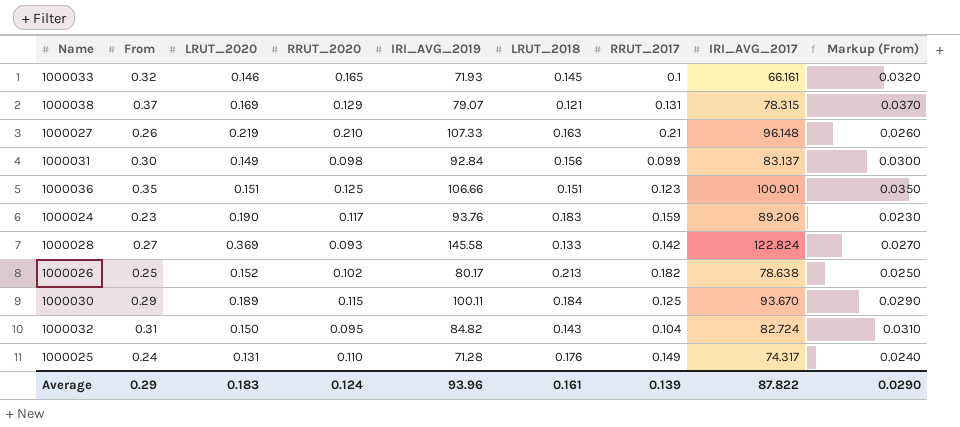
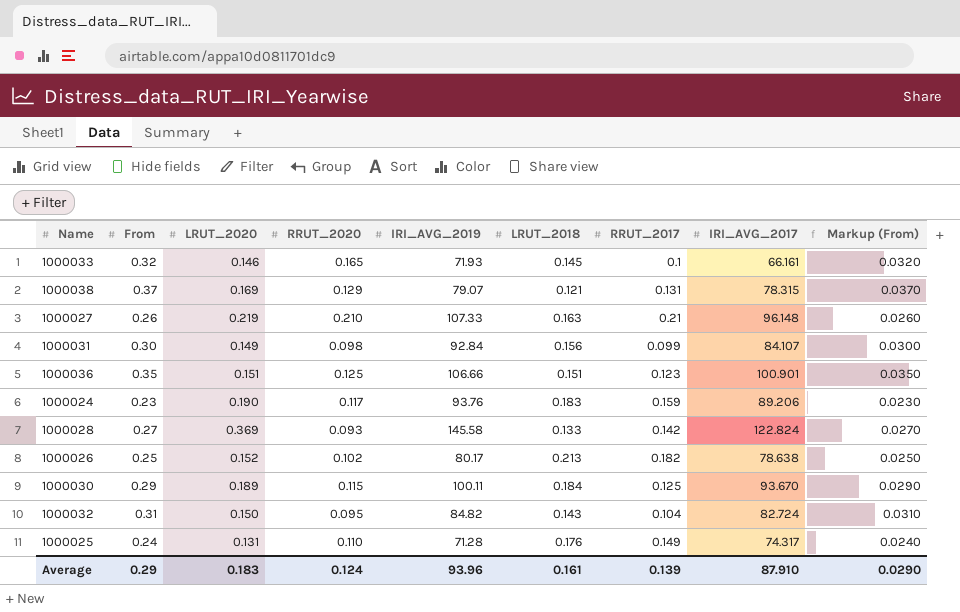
1000031 | IRI_AVG_2017: 83.137 -> 84.107
Average | IRI_AVG_2017: 87.822 -> 87.910

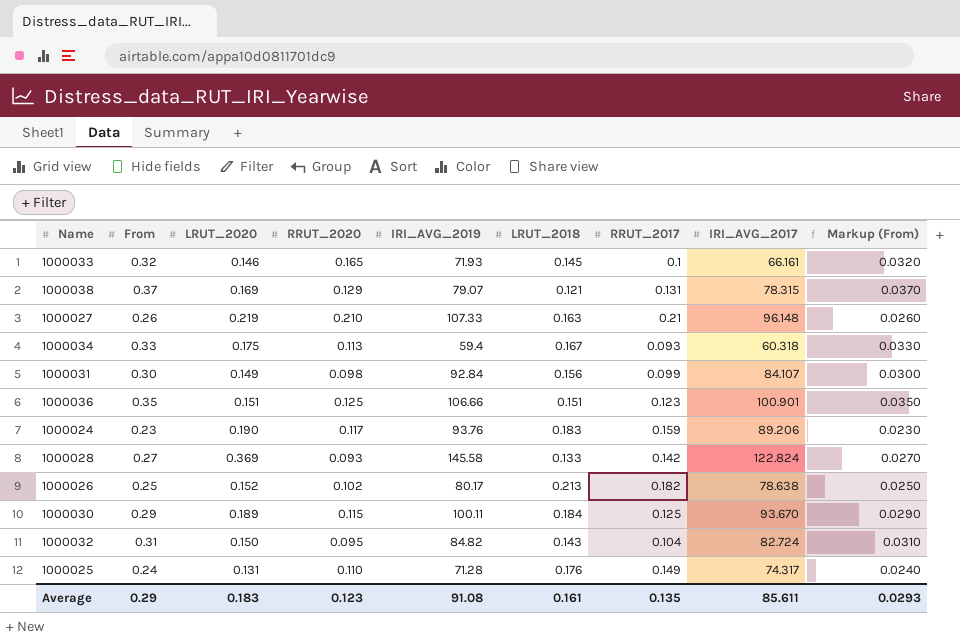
row 1000034: none -> 0.33 | 0.175 | 0.113 | 59.4 | 0.167 | 0.093 | 60.318 | 0.0330
Average | RRUT_2020: 0.124 -> 0.123
Average | IRI_AVG_2019: 93.96 -> 91.08
Average | RRUT_2017: 0.139 -> 0.135
Average | IRI_AVG_2017: 87.910 -> 85.611
Average | Markup (From): 0.0290 -> 0.0293

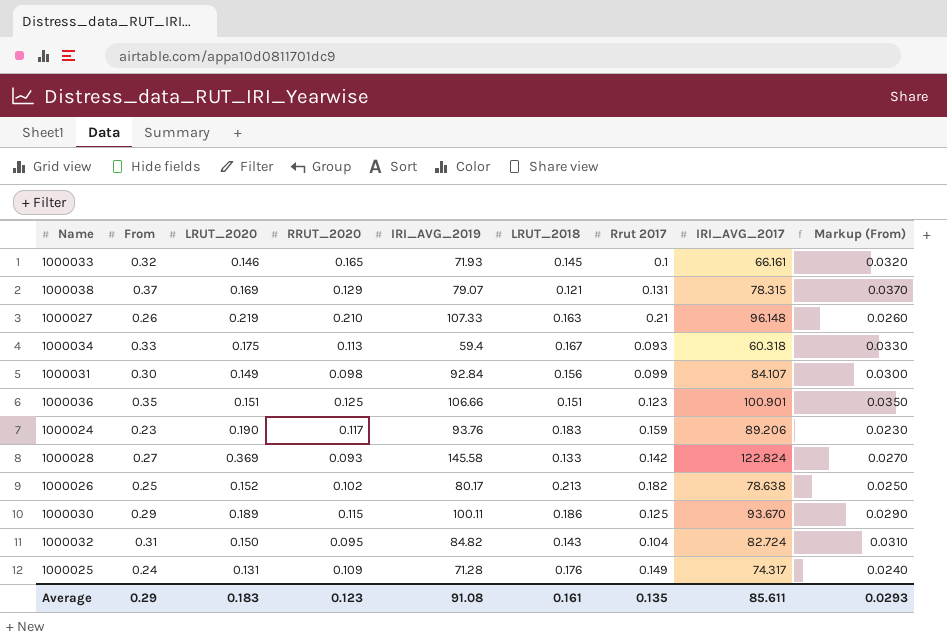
column name: RRUT_2017 -> Rrut 2017
1000030 | LRUT_2018: 0.184 -> 0.186
1000025 | RRUT_2020: 0.110 -> 0.109

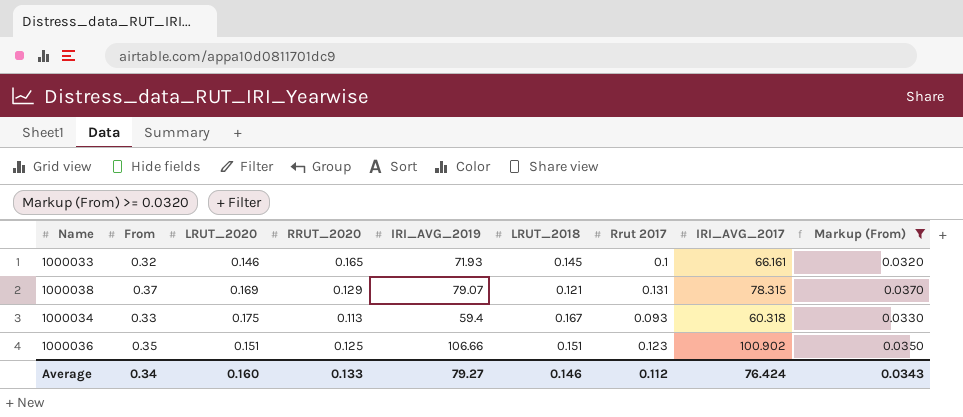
filter: none -> Markup (From) >= 0.0320
1000036 | IRI_AVG_2017: 100.901 -> 100.902
Average | From: 0.29 -> 0.34
Average | LRUT_2020: 0.183 -> 0.160
Average | RRUT_2020: 0.123 -> 0.133
Average | IRI_AVG_2019: 91.08 -> 79.27
Average | LRUT_2018: 0.161 -> 0.146
Average | Rrut 2017: 0.135 -> 0.112
Average | IRI_AVG_2017: 85.611 -> 76.424
Average | Markup (From): 0.0293 -> 0.0343

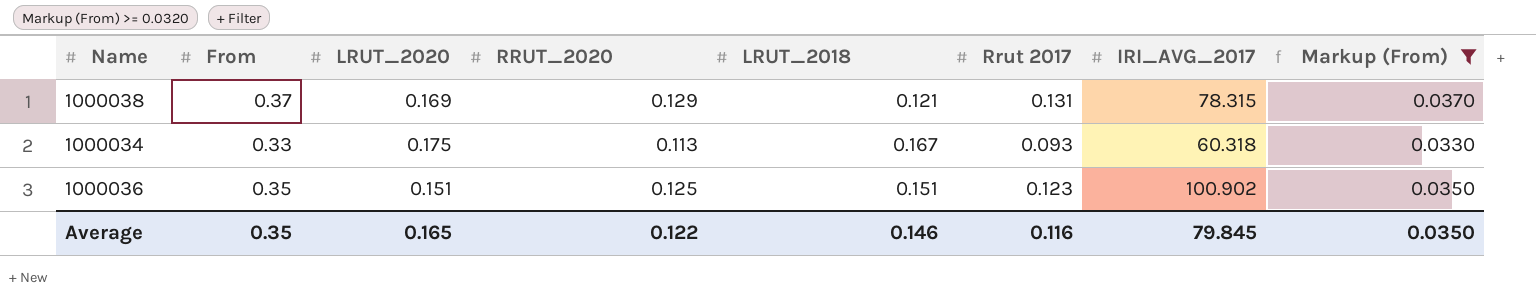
column IRI_AVG_2019 | position: 5 -> none
row 1000033: 0.32 | 0.146 | 0.165 | 71.93 | 0.145 | 0.1 | 66.161 | 0.0320 -> none
Average | From: 0.34 -> 0.35
Average | LRUT_2020: 0.160 -> 0.165
Average | RRUT_2020: 0.133 -> 0.122
Average | Rrut 2017: 0.112 -> 0.116
Average | IRI_AVG_2017: 76.424 -> 79.845
Average | Markup (From): 0.0343 -> 0.0350

